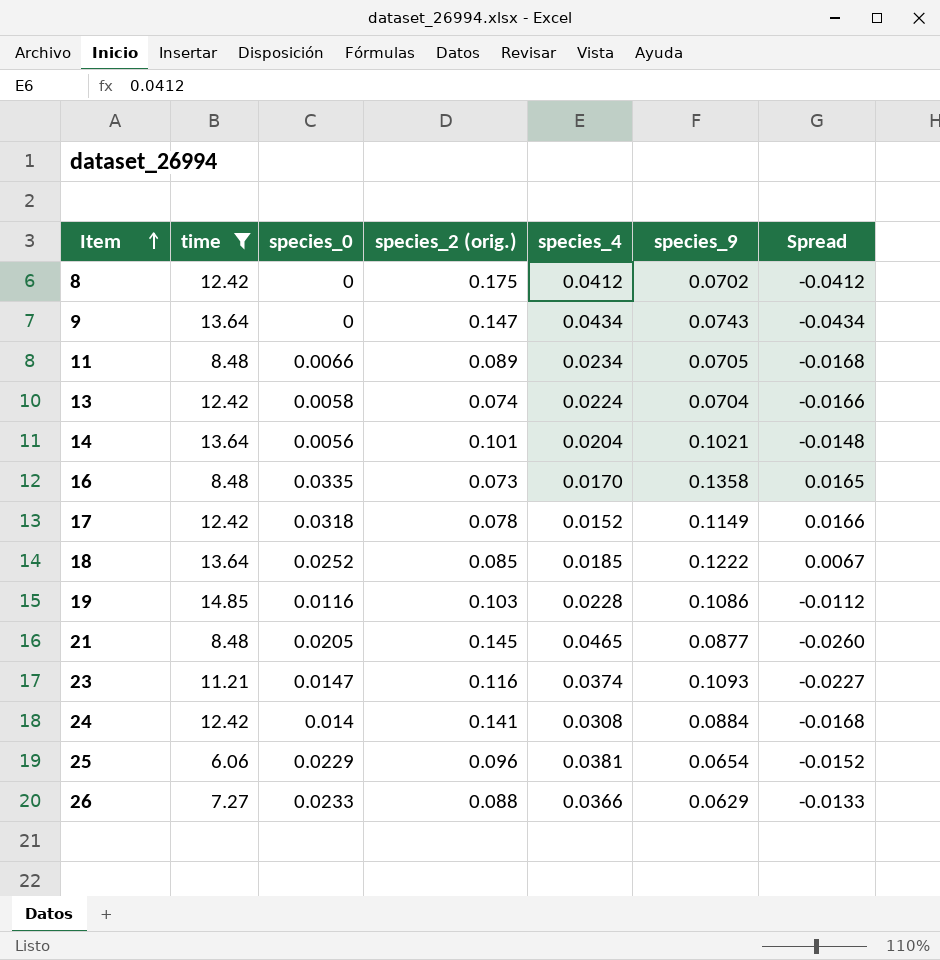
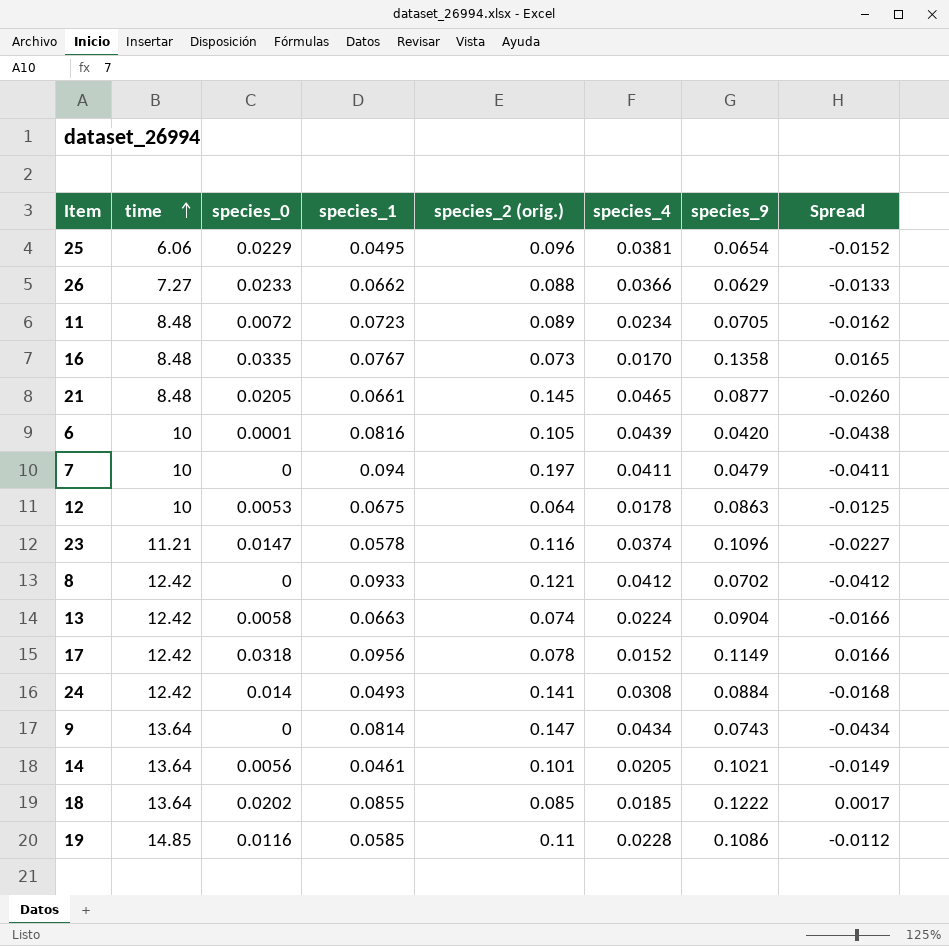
filter: time != 10 -> none
row order: Item ascending -> time ascending
column species_1 | position: none -> 4
11 | species_0: 0.0066 -> 0.0072
11 | Spread: -0.0168 -> -0.0162
23 | species_9: 0.1093 -> 0.1096
8 | species_2 (orig.): 0.175 -> 0.121
13 | species_9: 0.0704 -> 0.0904
14 | species_4: 0.0204 -> 0.0205
14 | Spread: -0.0148 -> -0.0149
18 | species_0: 0.0252 -> 0.0202
18 | Spread: 0.0067 -> 0.0017
19 | species_2 (orig.): 0.103 -> 0.11

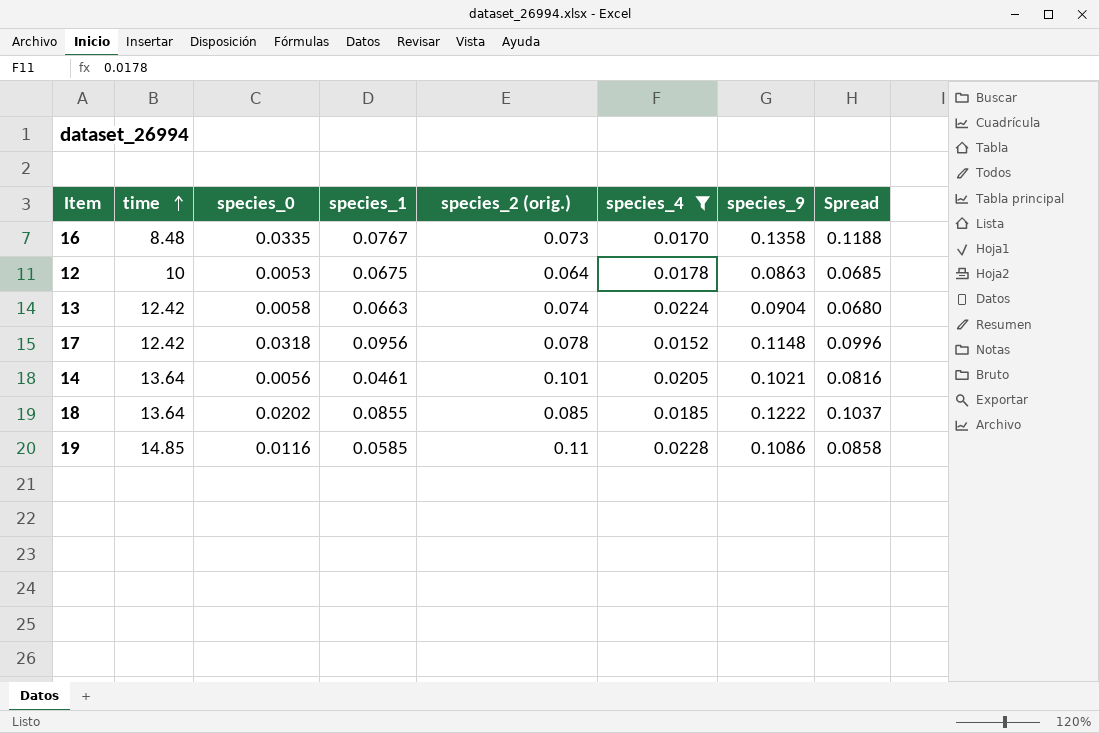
filter: none -> species_4 <= 0.0228
column Spread | formula: [species_0] - [species_4] -> [species_9] - [species_4]
17 | species_9: 0.1149 -> 0.1148

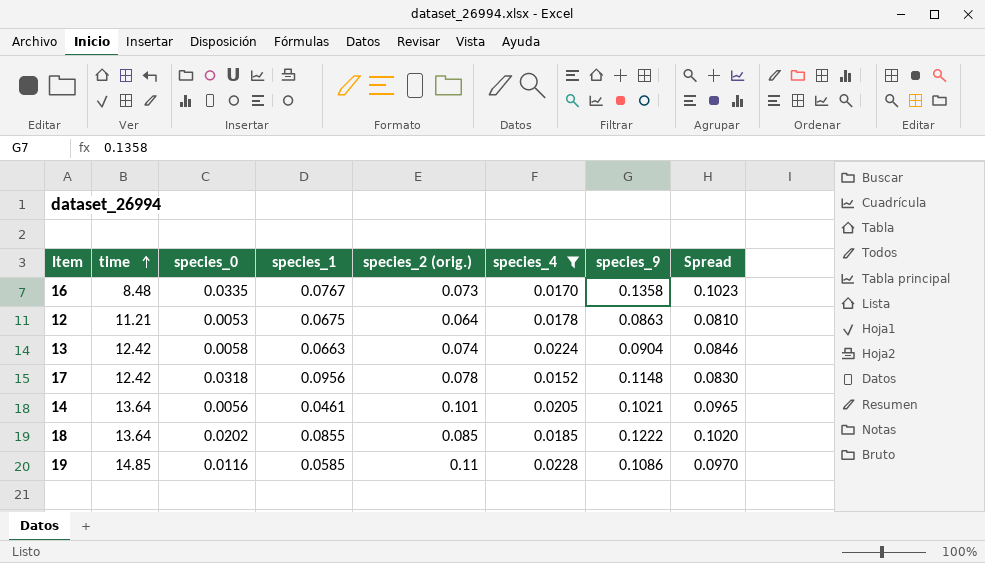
column Spread | formula: [species_9] - [species_4] -> [species_9] - [species_0]
12 | time: 10 -> 11.21

